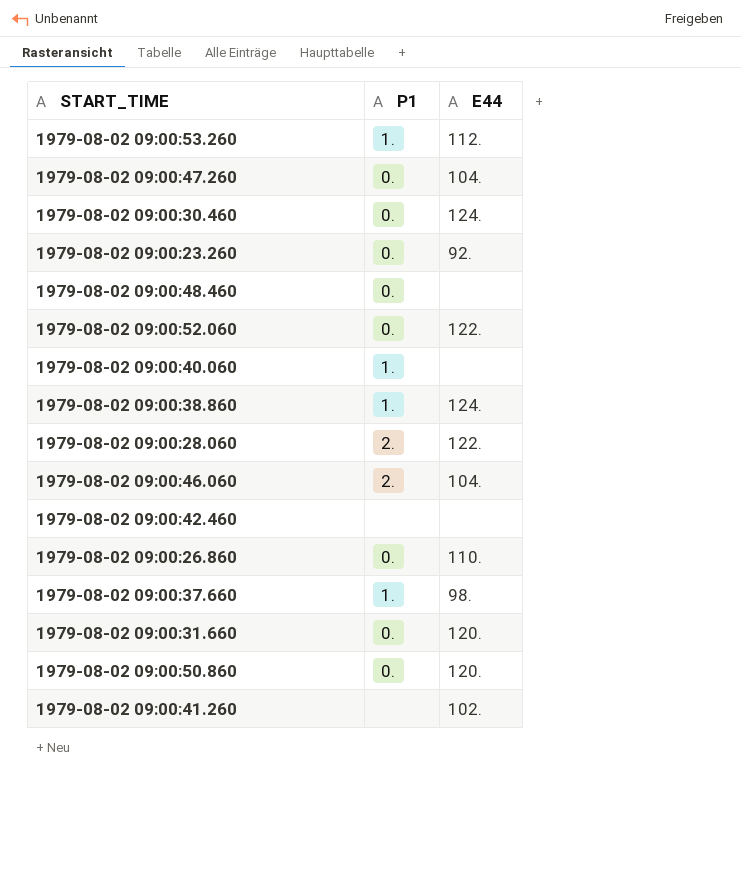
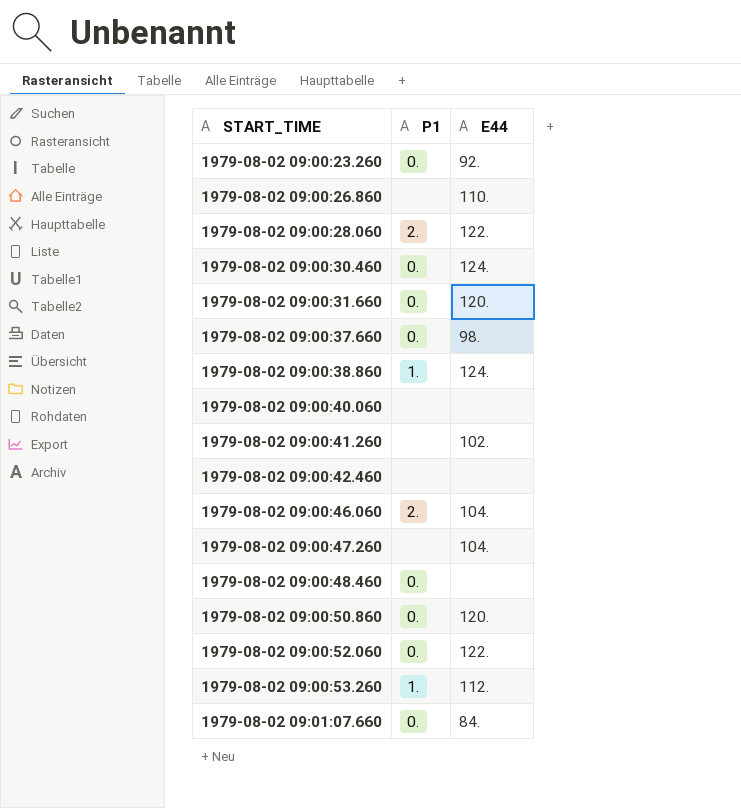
row order: none -> START_TIME ascending
1979-08-02 09:00:26.860 | P1: 0. -> none
1979-08-02 09:00:37.660 | P1: 1. -> 0.
1979-08-02 09:00:40.060 | P1: 1. -> none
1979-08-02 09:00:47.260 | P1: 0. -> none
row 1979-08-02 09:01:07.660: none -> 0. | 84.

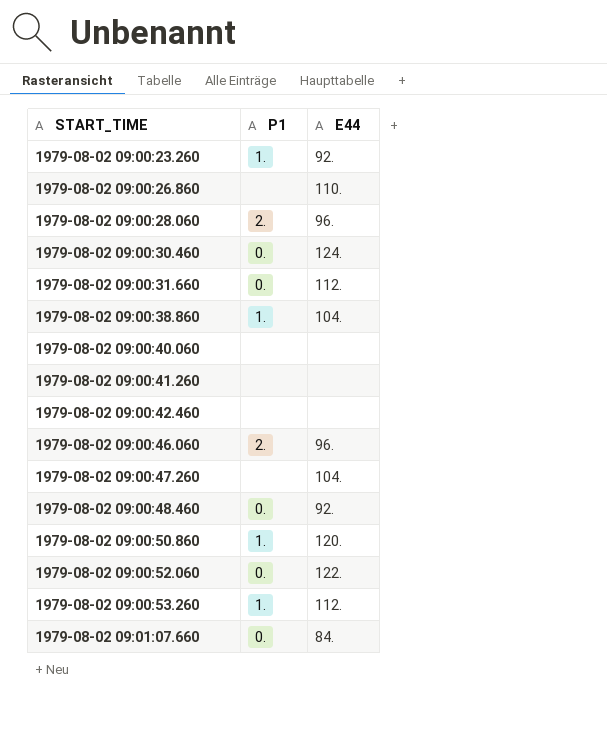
row 1979-08-02 09:00:37.660: 0. | 98. -> none
1979-08-02 09:00:23.260 | P1: 0. -> 1.
1979-08-02 09:00:28.060 | E44: 122. -> 96.
1979-08-02 09:00:31.660 | E44: 120. -> 112.
1979-08-02 09:00:38.860 | E44: 124. -> 104.
1979-08-02 09:00:41.260 | E44: 102. -> none
1979-08-02 09:00:46.060 | E44: 104. -> 96.
1979-08-02 09:00:48.460 | E44: none -> 92.
1979-08-02 09:00:50.860 | P1: 0. -> 1.

